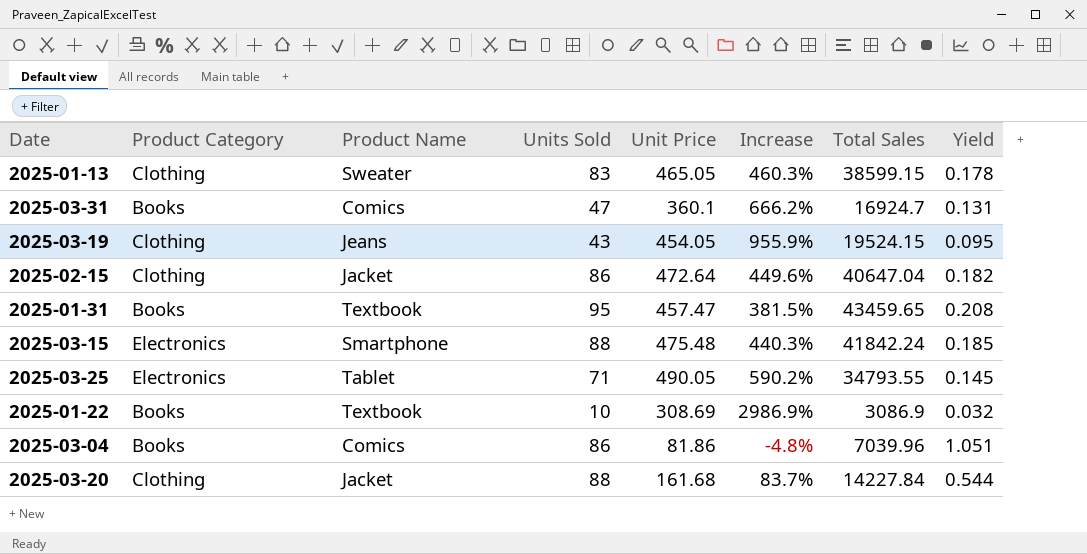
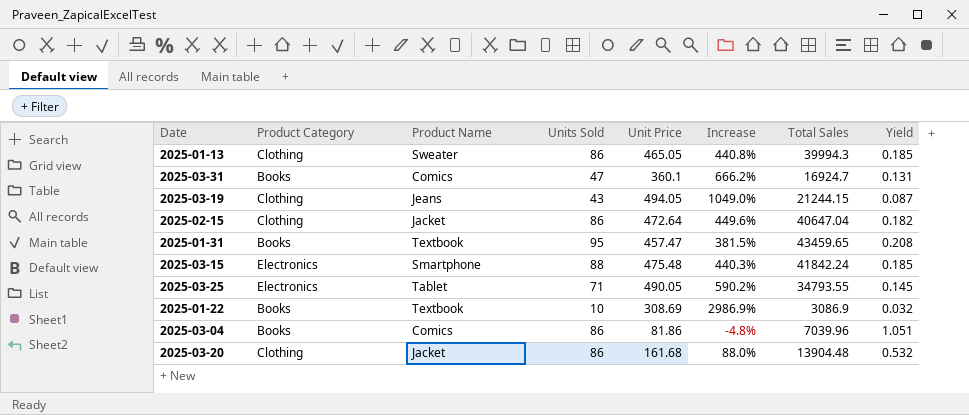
2025-01-13 | Units Sold: 83 -> 86
2025-01-13 | Increase: 460.3% -> 440.8%
2025-01-13 | Total Sales: 38599.15 -> 39994.3
2025-01-13 | Yield: 0.178 -> 0.185
2025-03-19 | Unit Price: 454.05 -> 494.05
2025-03-19 | Increase: 955.9% -> 1049.0%
2025-03-19 | Total Sales: 19524.15 -> 21244.15
2025-03-19 | Yield: 0.095 -> 0.087
2025-03-20 | Units Sold: 88 -> 86
2025-03-20 | Increase: 83.7% -> 88.0%
2025-03-20 | Total Sales: 14227.84 -> 13904.48
2025-03-20 | Yield: 0.544 -> 0.532

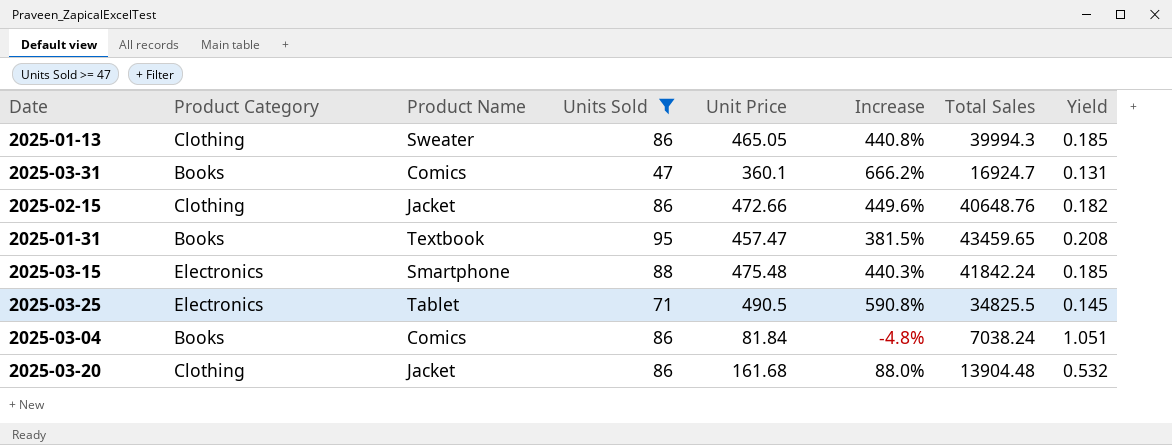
filter: none -> Units Sold >= 47
2025-02-15 | Unit Price: 472.64 -> 472.66
2025-02-15 | Total Sales: 40647.04 -> 40648.76
2025-03-25 | Unit Price: 490.05 -> 490.5
2025-03-25 | Increase: 590.2% -> 590.8%
2025-03-25 | Total Sales: 34793.55 -> 34825.5
2025-03-04 | Unit Price: 81.86 -> 81.84
2025-03-04 | Total Sales: 7039.96 -> 7038.24

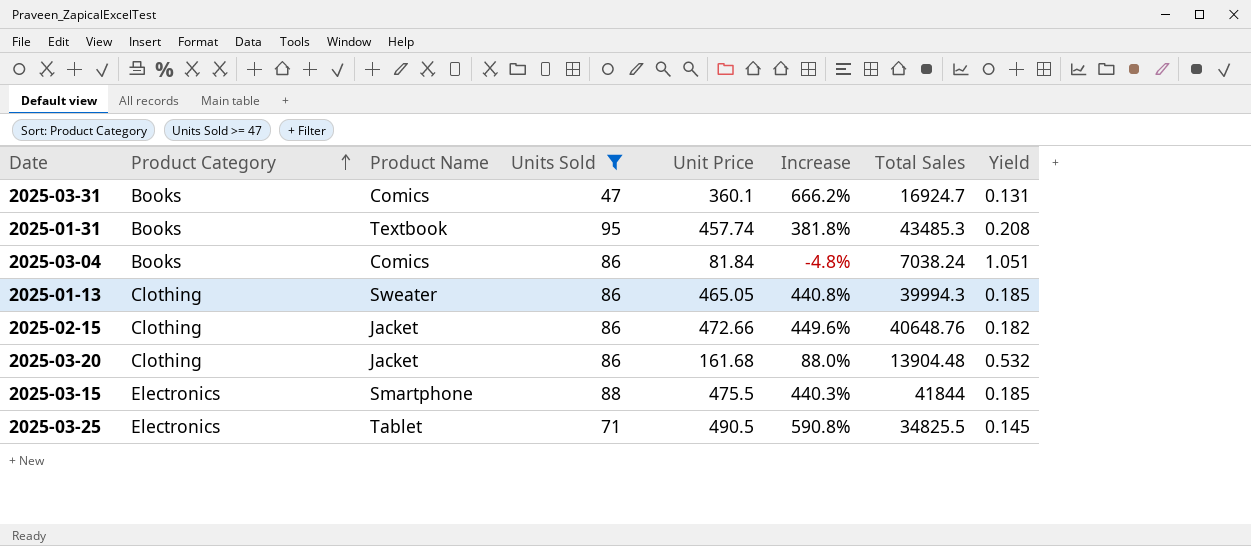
row order: none -> Product Category ascending
2025-01-31 | Unit Price: 457.47 -> 457.74
2025-01-31 | Increase: 381.5% -> 381.8%
2025-01-31 | Total Sales: 43459.65 -> 43485.3
2025-03-15 | Unit Price: 475.48 -> 475.5
2025-03-15 | Total Sales: 41842.24 -> 41844

